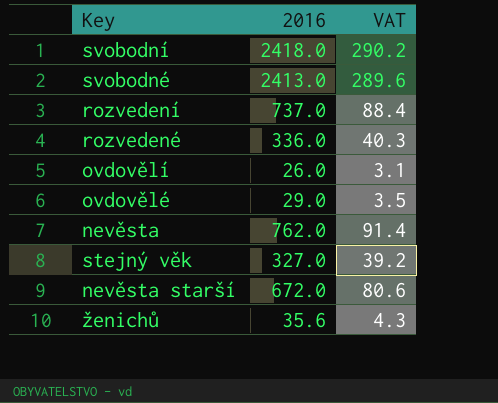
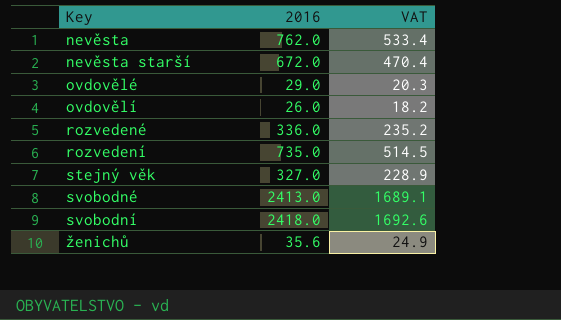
row order: none -> Key ascending
column VAT | formula: [2016] * 0.12 -> [2016] * 0.7
rozvedení | 2016: 737.0 -> 735.0

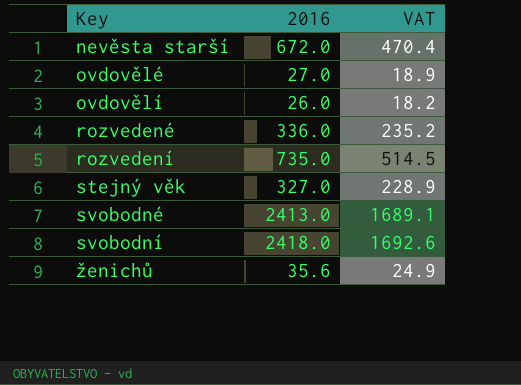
row nevěsta: 762.0 | 533.4 -> none
ovdovělé | 2016: 29.0 -> 27.0
ovdovělé | VAT: 20.3 -> 18.9

